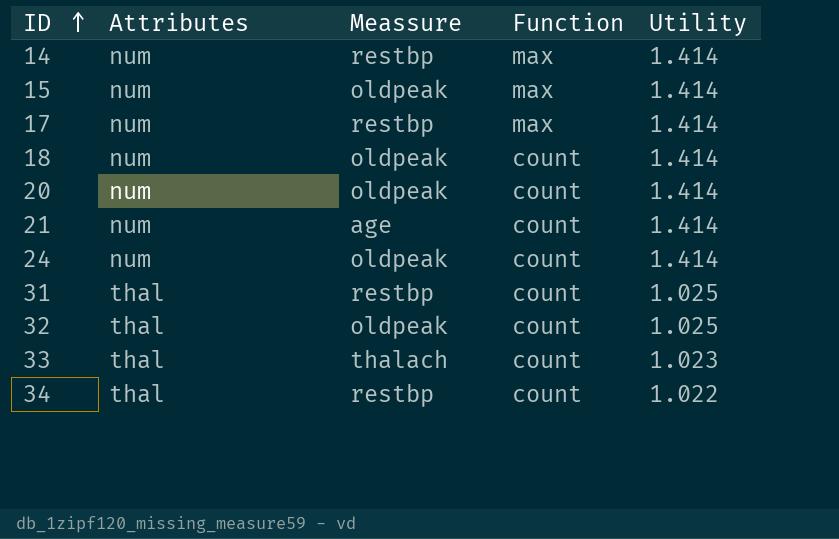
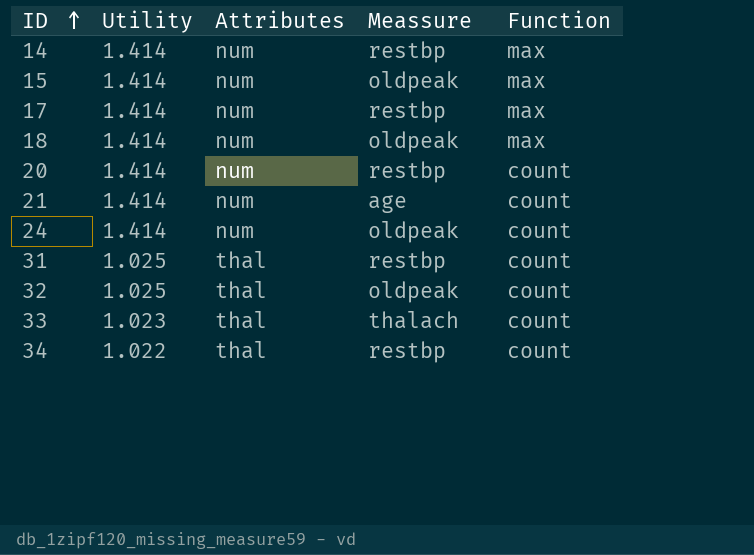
column Utility | position: 5 -> 2
18 | Function: count -> max
20 | Meassure: oldpeak -> restbp

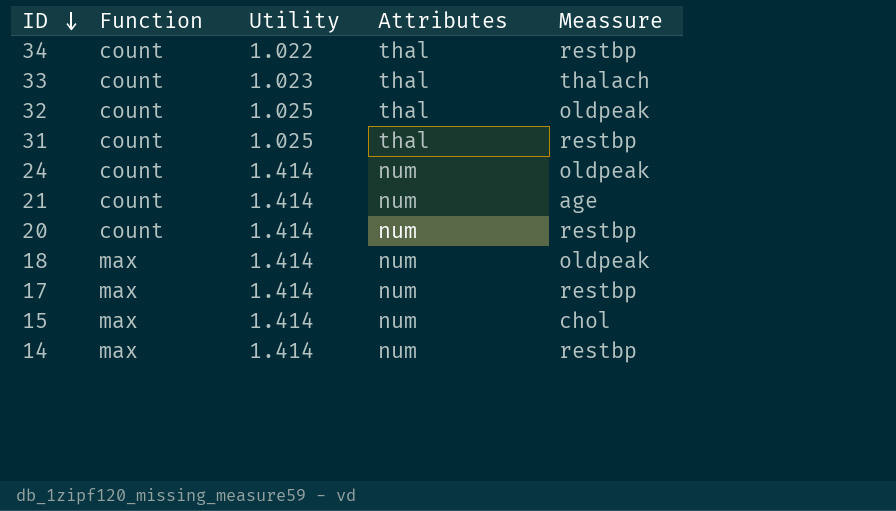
row order: ID ascending -> ID descending
column Function | position: 5 -> 2
15 | Meassure: oldpeak -> chol

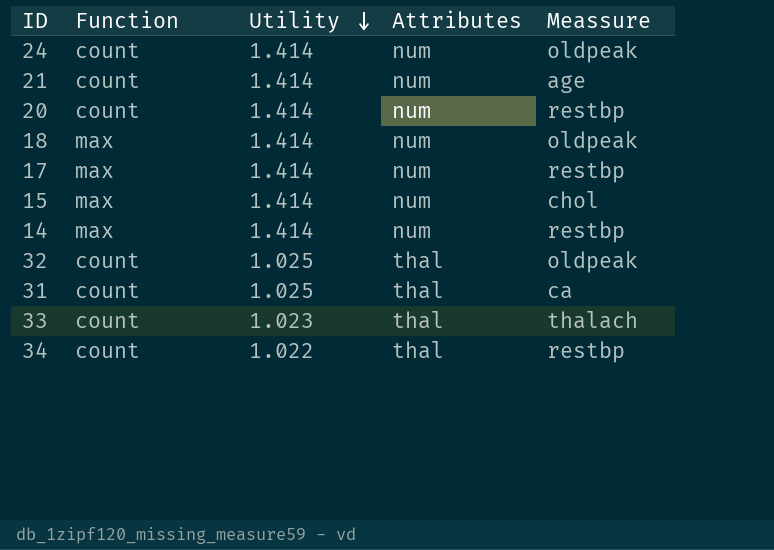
row order: ID descending -> Utility descending
31 | Meassure: restbp -> ca

